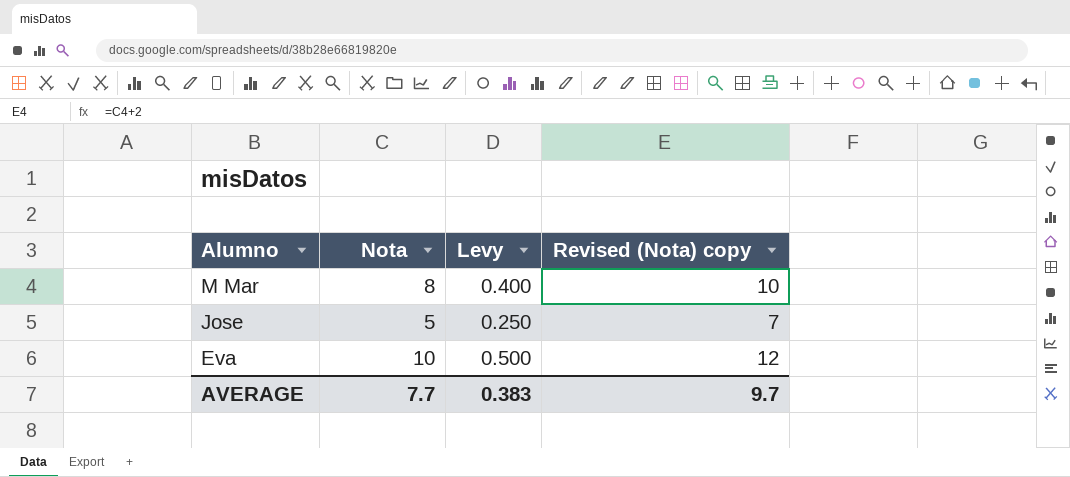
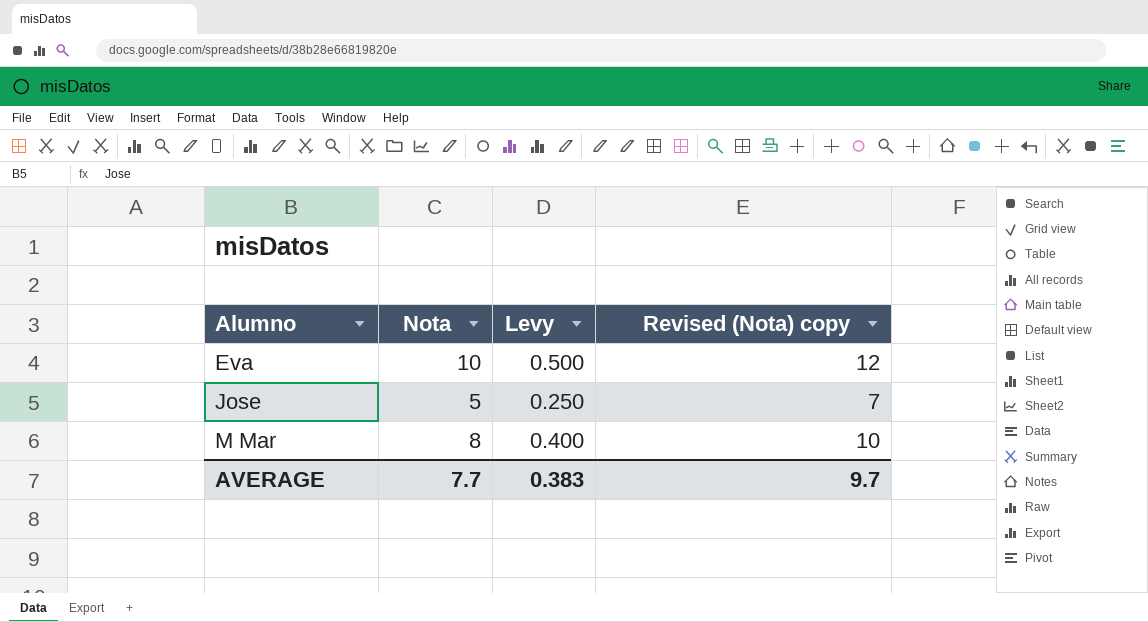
row order: Alumno descending -> Alumno ascending

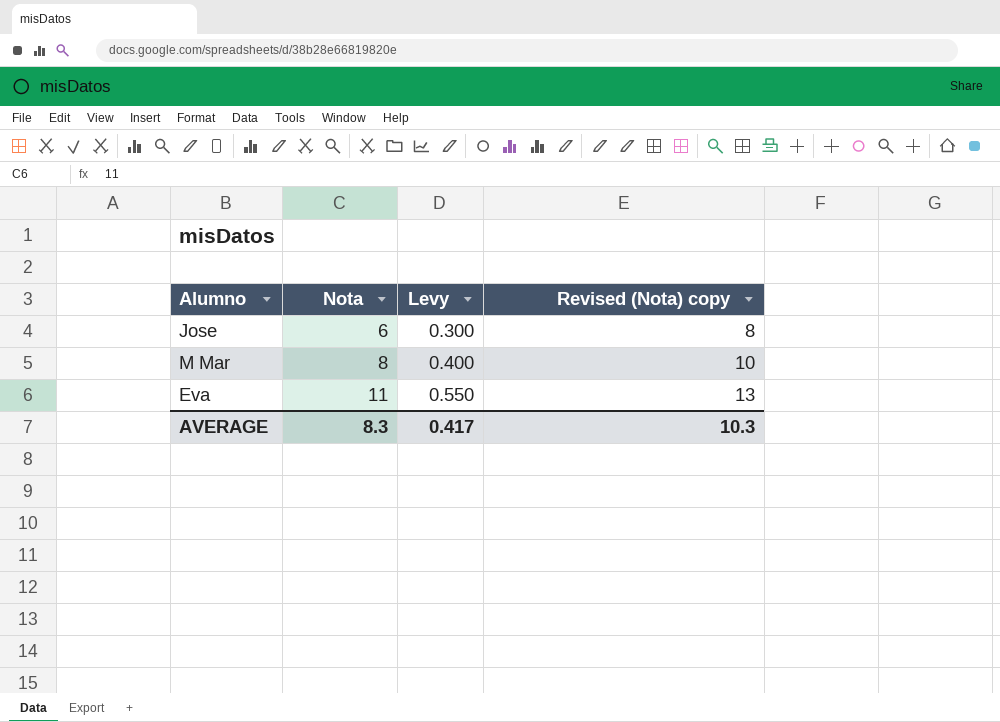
row order: Alumno ascending -> Nota ascending
Jose | Nota: 5 -> 6
Jose | Levy: 0.250 -> 0.300
Jose | Revised (Nota) copy: 7 -> 8
Eva | Nota: 10 -> 11
Eva | Levy: 0.500 -> 0.550
Eva | Revised (Nota) copy: 12 -> 13
AVERAGE | Nota: 7.7 -> 8.3
AVERAGE | Levy: 0.383 -> 0.417
AVERAGE | Revised (Nota) copy: 9.7 -> 10.3

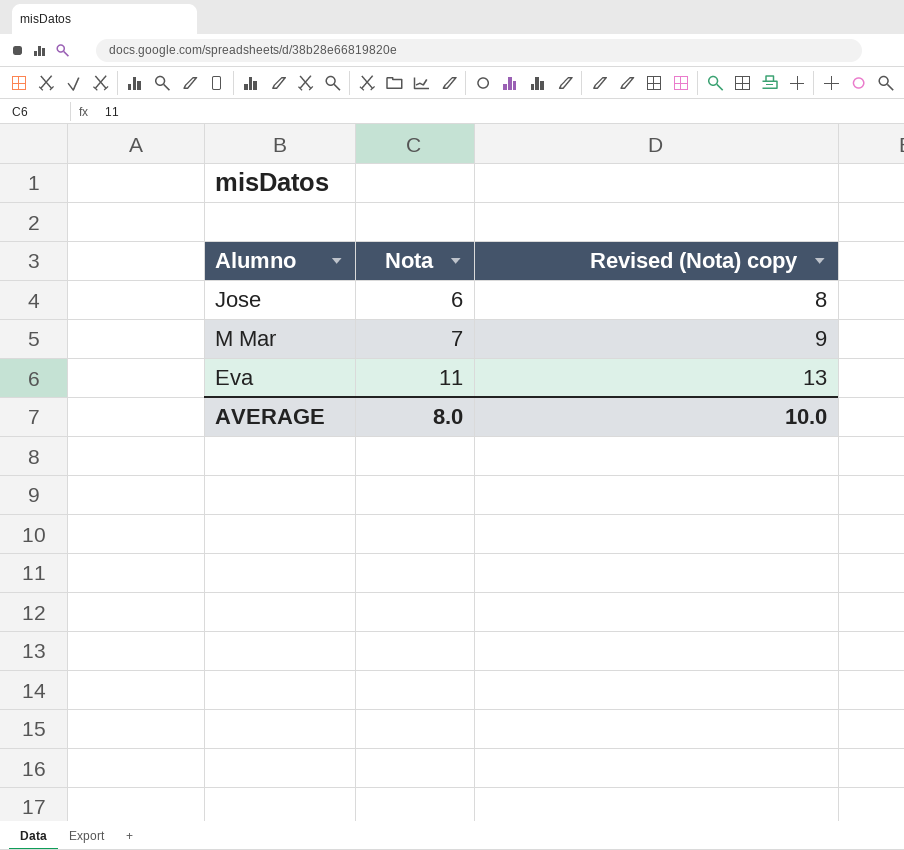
column Levy | formula: [Nota] * 0.05 -> none
M Mar | Nota: 8 -> 7
M Mar | Revised (Nota) copy: 10 -> 9
AVERAGE | Nota: 8.3 -> 8.0
AVERAGE | Revised (Nota) copy: 10.3 -> 10.0

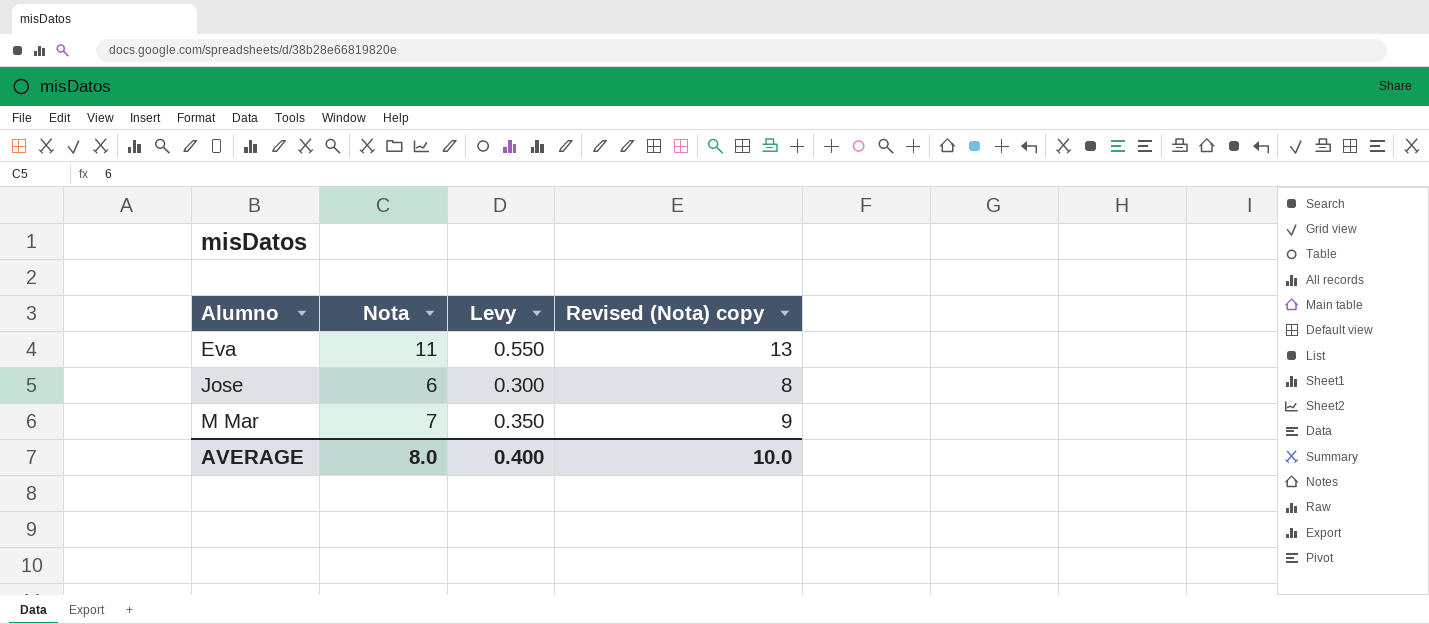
row order: Nota ascending -> Alumno ascending
column Levy | formula: none -> [Nota] * 0.05

